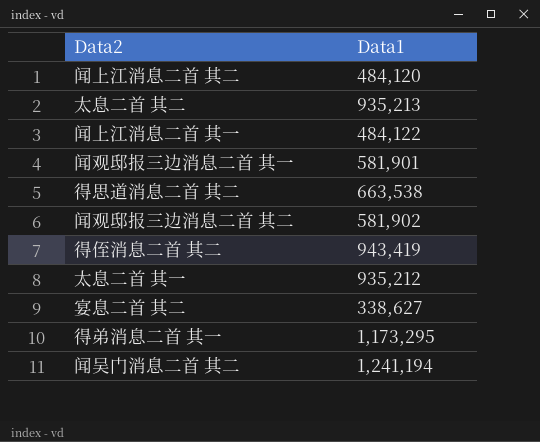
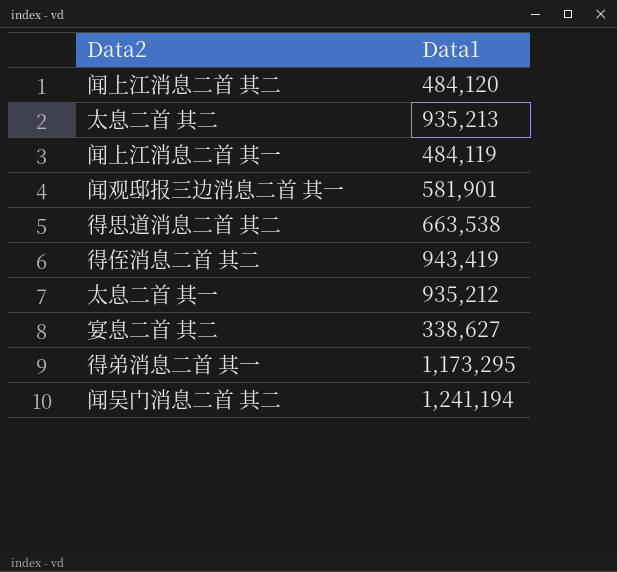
row 闻观邸报三边消息二首 其二: 581,902 -> none
闻上江消息二首 其一 | Data1: 484,122 -> 484,119

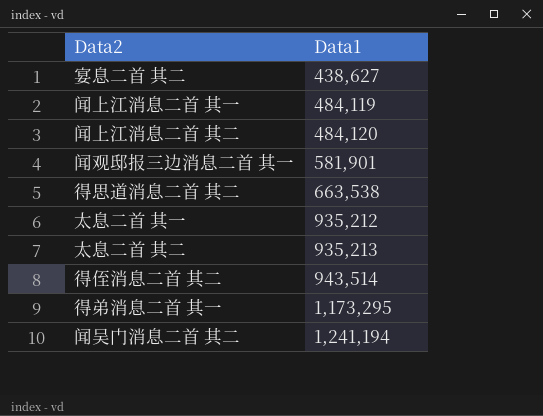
row order: none -> Data1 ascending
宴息二首 其二 | Data1: 338,627 -> 438,627
得侄消息二首 其二 | Data1: 943,419 -> 943,514

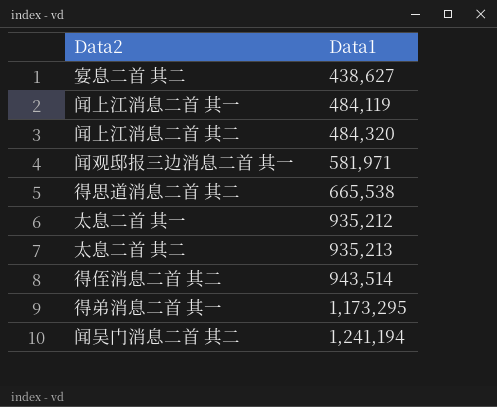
闻上江消息二首 其二 | Data1: 484,120 -> 484,320
闻观邸报三边消息二首 其一 | Data1: 581,901 -> 581,971
得思道消息二首 其二 | Data1: 663,538 -> 665,538

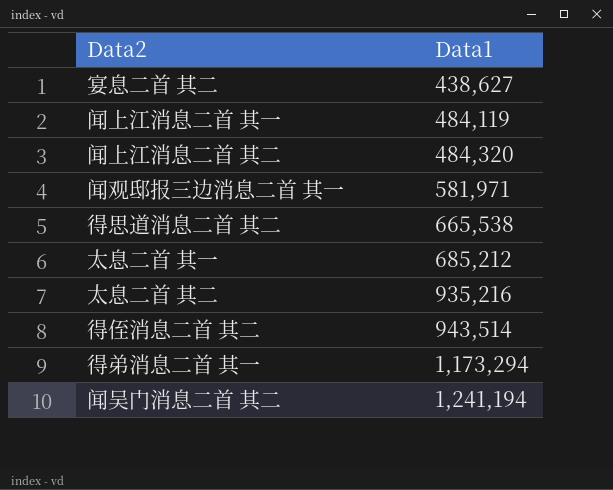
太息二首 其一 | Data1: 935,212 -> 685,212
太息二首 其二 | Data1: 935,213 -> 935,216
得弟消息二首 其一 | Data1: 1,173,295 -> 1,173,294

